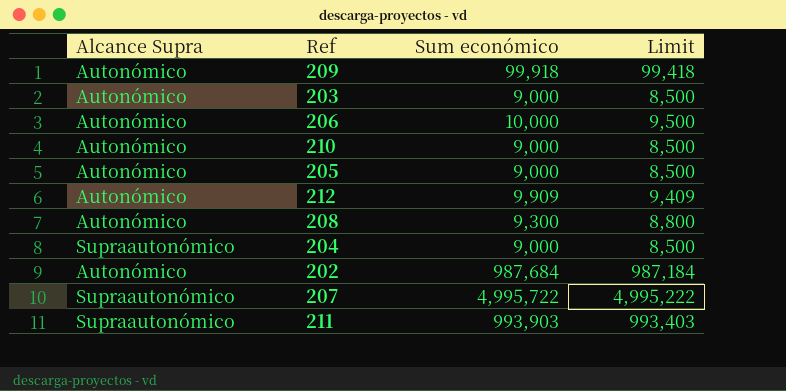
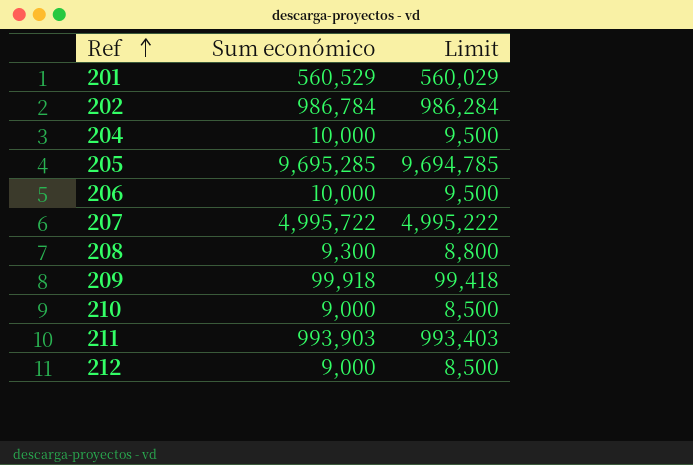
row order: none -> Ref ascending
column Alcance Supra | position: 1 -> none
row 203: Autonómico | 9,000 | 8,500 -> none
row 201: none -> 560,529 | 560,029
202 | Sum económico: 987,684 -> 986,784
202 | Limit: 987,184 -> 986,284
204 | Sum económico: 9,000 -> 10,000
204 | Limit: 8,500 -> 9,500
205 | Sum económico: 9,000 -> 9,695,285
205 | Limit: 8,500 -> 9,694,785
212 | Sum económico: 9,909 -> 9,000
212 | Limit: 9,409 -> 8,500

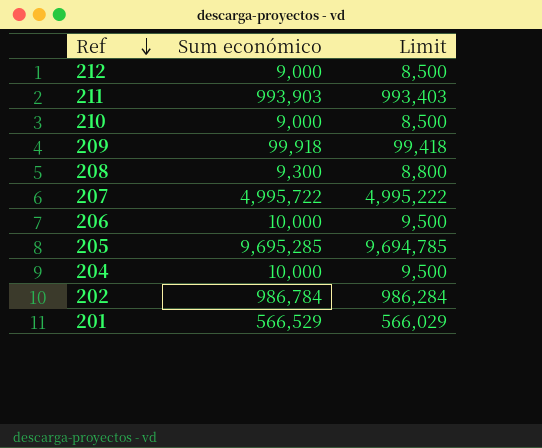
row order: Ref ascending -> Ref descending
201 | Sum económico: 560,529 -> 566,529
201 | Limit: 560,029 -> 566,029

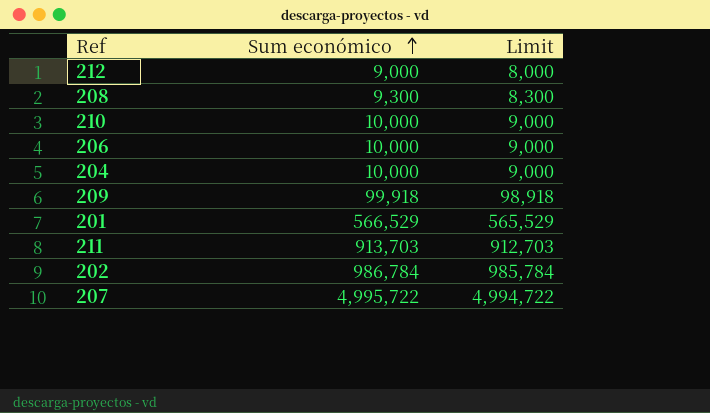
row order: Ref descending -> Sum económico ascending
column Limit | formula: [Sum económico] - 500 -> [Sum económico] - 1000
row 205: 9,695,285 | 9,694,785 -> none
210 | Sum económico: 9,000 -> 10,000
211 | Sum económico: 993,903 -> 913,703

